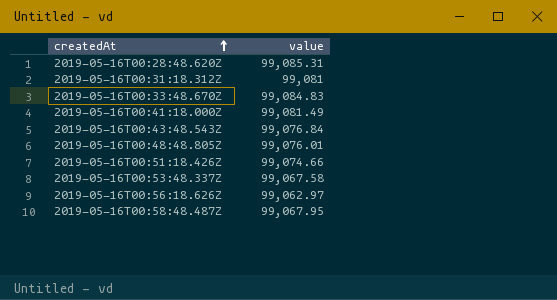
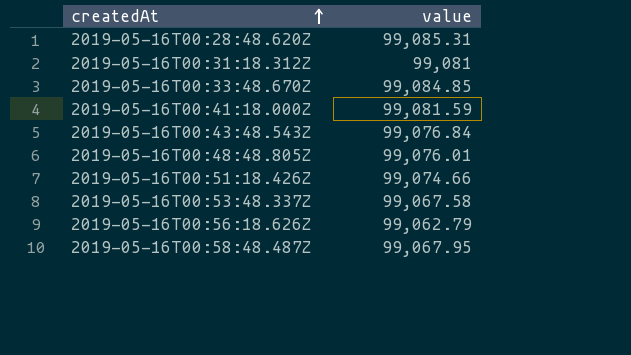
2019-05-16T00:33:48.670Z | value: 99,084.83 -> 99,084.85
2019-05-16T00:41:18.000Z | value: 99,081.49 -> 99,081.59
2019-05-16T00:56:18.626Z | value: 99,062.97 -> 99,062.79

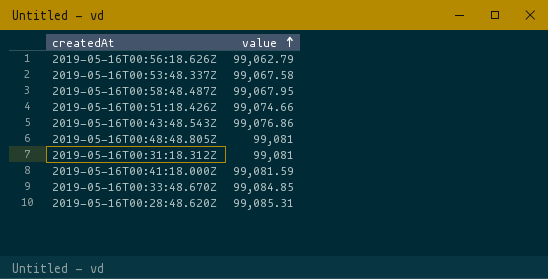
row order: createdAt ascending -> value ascending
2019-05-16T00:43:48.543Z | value: 99,076.84 -> 99,076.86
2019-05-16T00:48:48.805Z | value: 99,076.01 -> 99,081

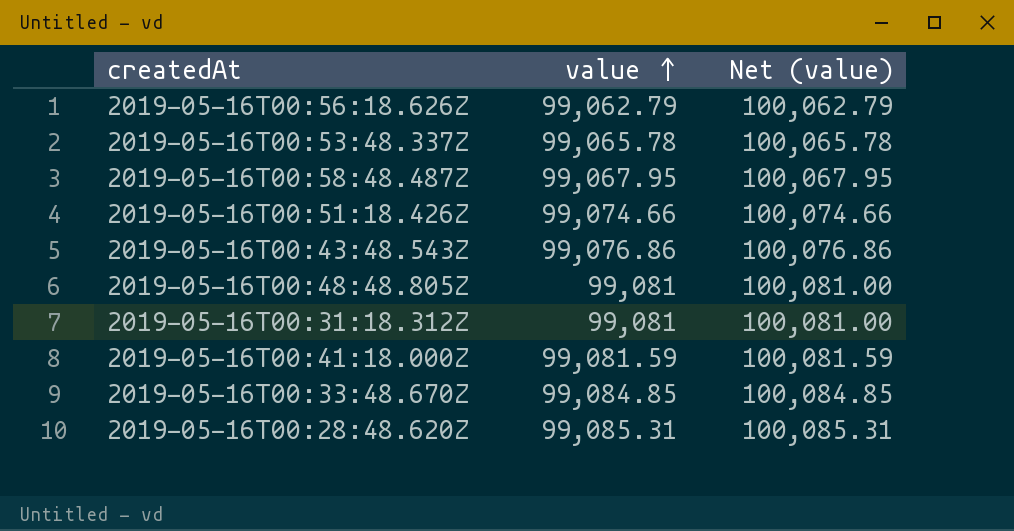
column Net (value) | formula: none -> [value] + 1000
2019-05-16T00:53:48.337Z | value: 99,067.58 -> 99,065.78

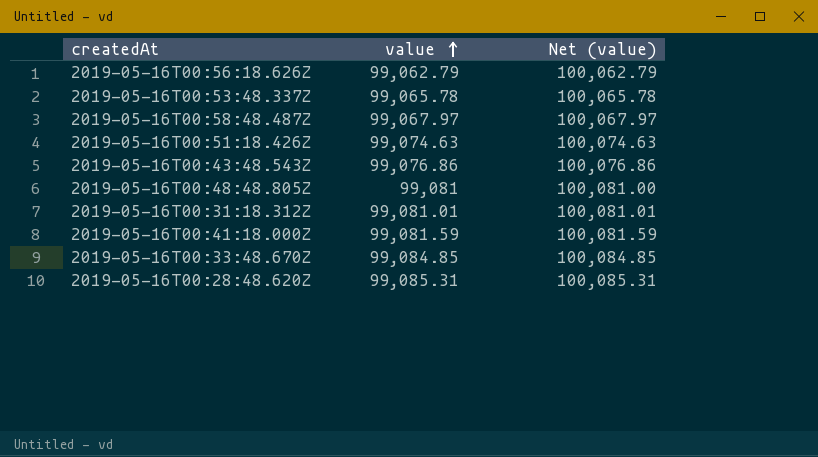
2019-05-16T00:58:48.487Z | value: 99,067.95 -> 99,067.97
2019-05-16T00:58:48.487Z | Net (value): 100,067.95 -> 100,067.97
2019-05-16T00:51:18.426Z | value: 99,074.66 -> 99,074.63
2019-05-16T00:51:18.426Z | Net (value): 100,074.66 -> 100,074.63
2019-05-16T00:31:18.312Z | value: 99,081 -> 99,081.01
2019-05-16T00:31:18.312Z | Net (value): 100,081.00 -> 100,081.01

